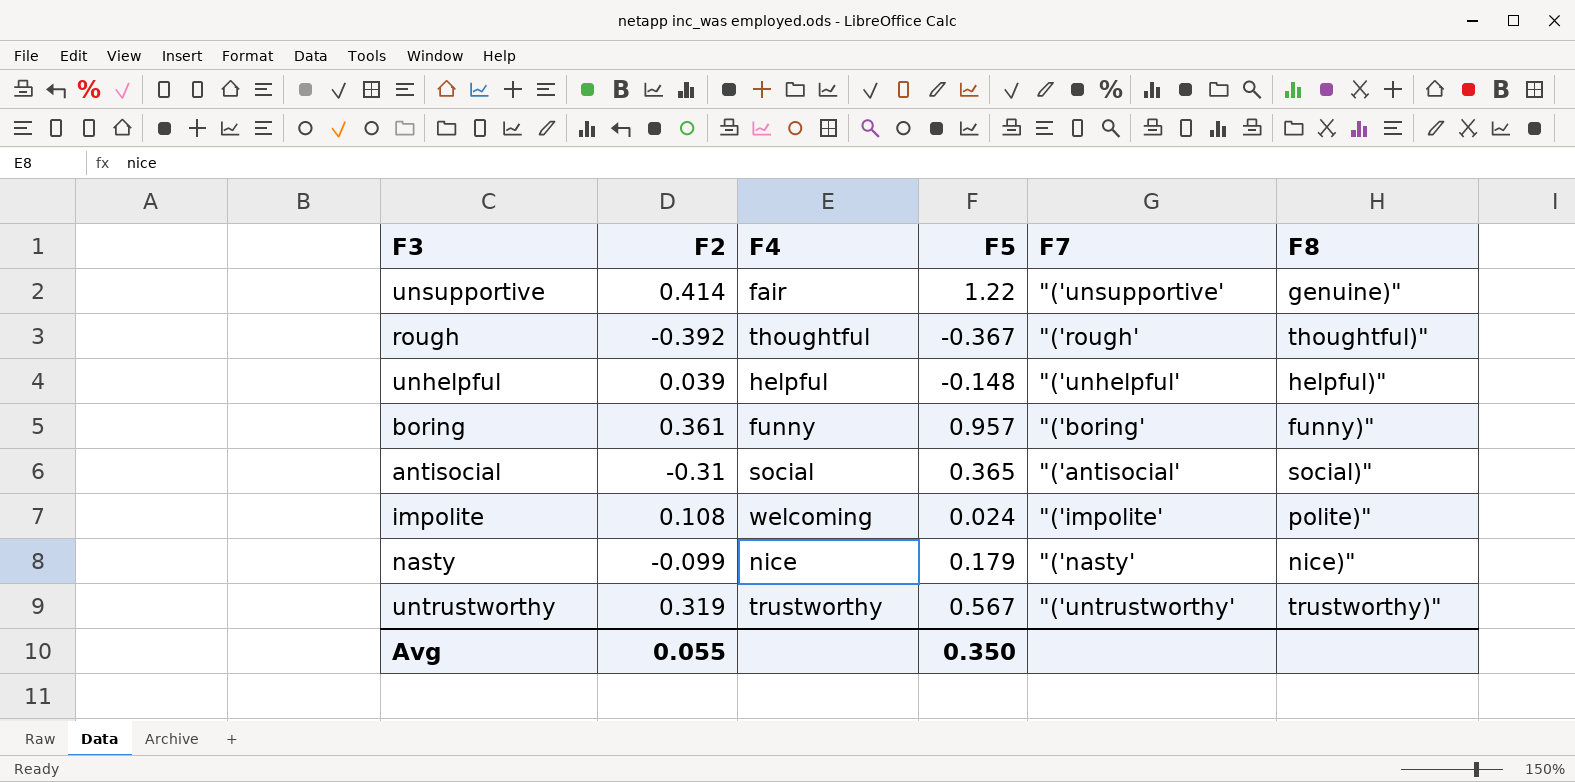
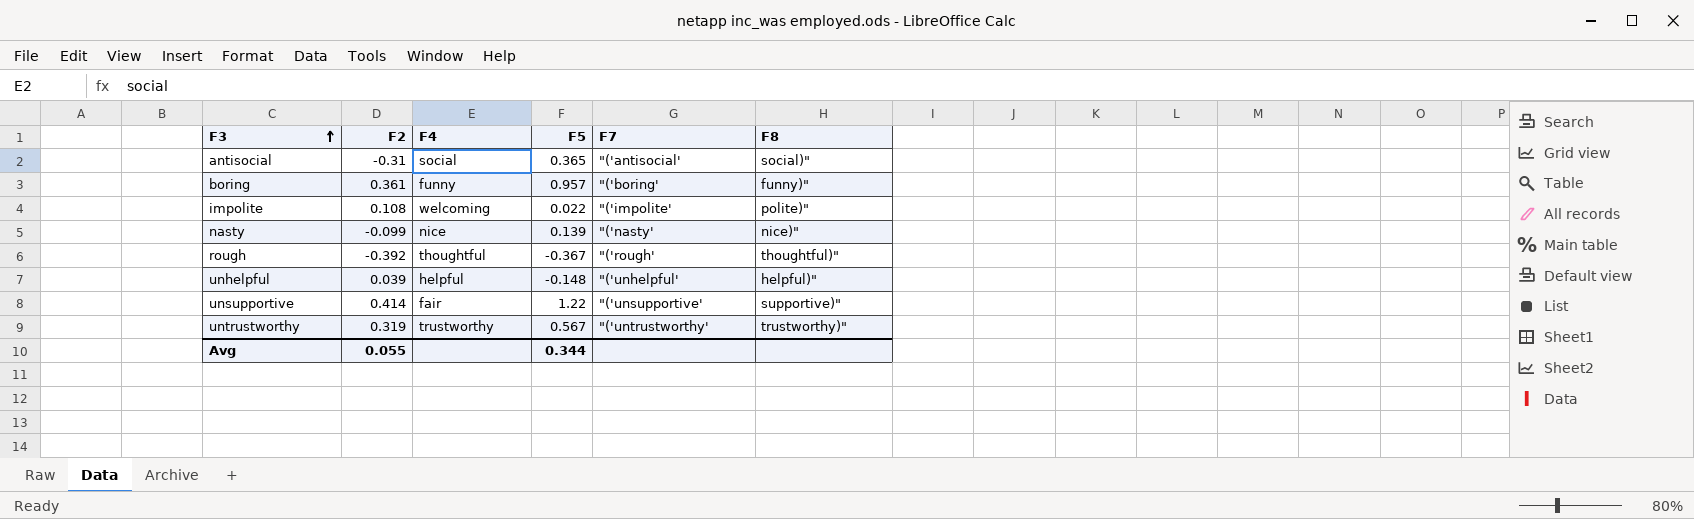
row order: none -> F3 ascending
impolite | F5: 0.024 -> 0.022
nasty | F5: 0.179 -> 0.139
unsupportive | F8: genuine)" -> supportive)"
Avg | F5: 0.350 -> 0.344

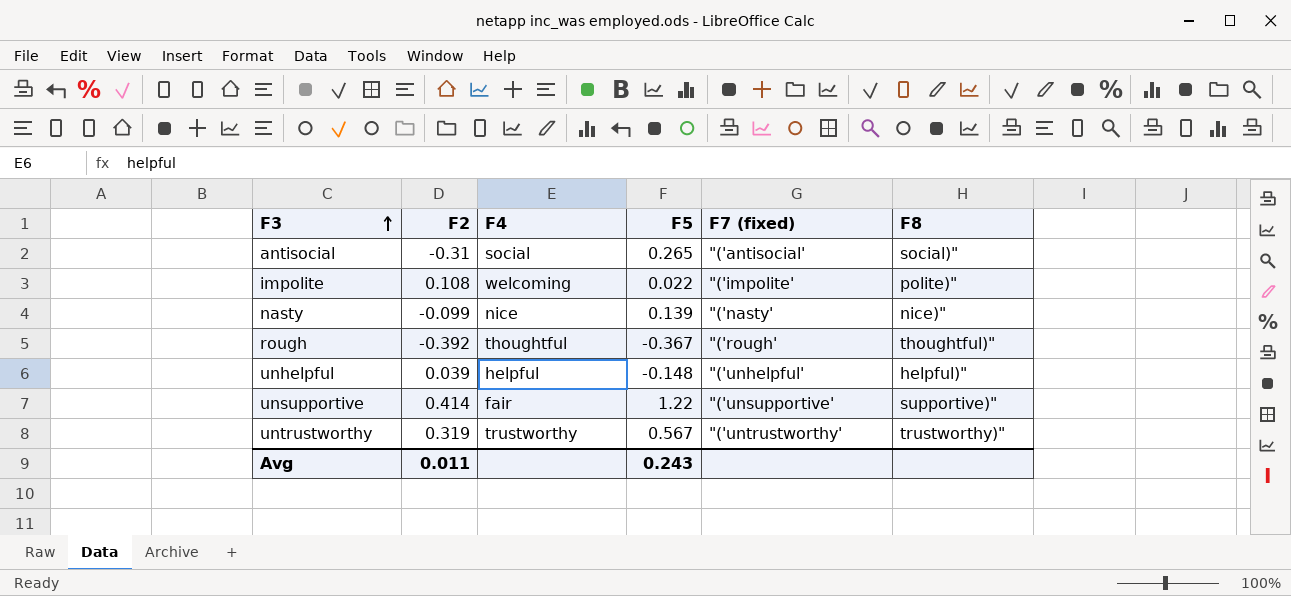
column name: F7 -> F7 (fixed)
row boring: 0.361 | funny | 0.957 | "('boring' | funny)" -> none
antisocial | F5: 0.365 -> 0.265
Avg | F2: 0.055 -> 0.011
Avg | F5: 0.344 -> 0.243

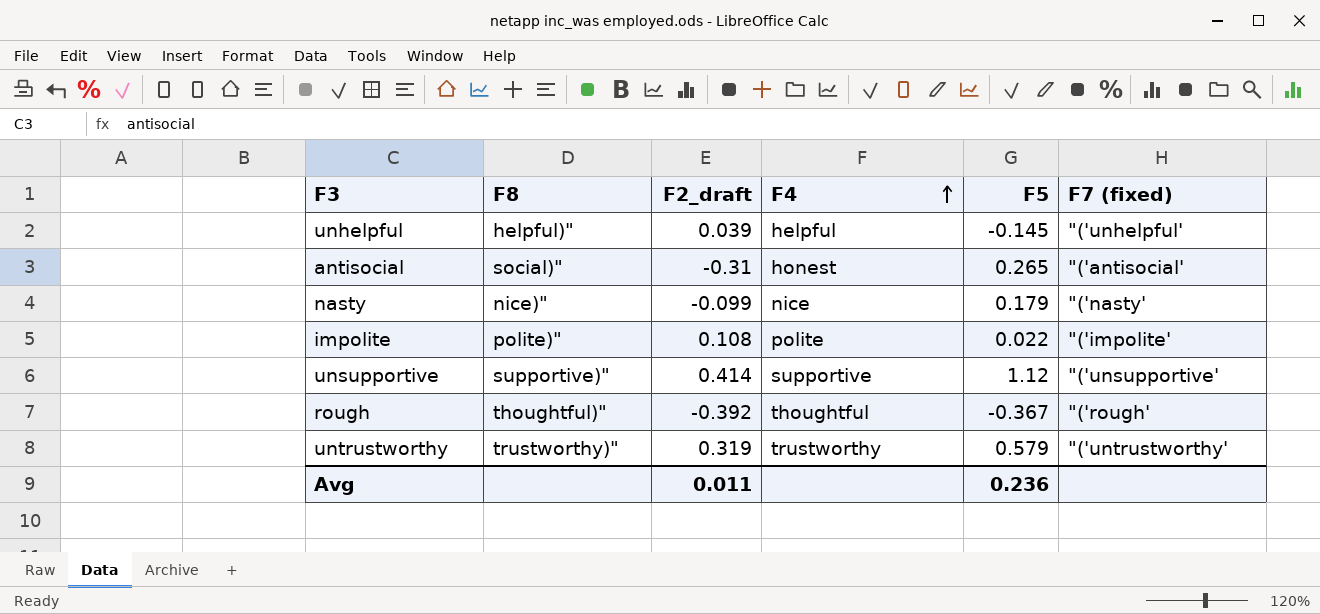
row order: F3 ascending -> F4 ascending
column F8 | position: 6 -> 2
column name: F2 -> F2_draft
unhelpful | F5: -0.148 -> -0.145
antisocial | F4: social -> honest
nasty | F5: 0.139 -> 0.179
impolite | F4: welcoming -> polite
unsupportive | F4: fair -> supportive
unsupportive | F5: 1.22 -> 1.12
untrustworthy | F5: 0.567 -> 0.579
Avg | F5: 0.243 -> 0.236

